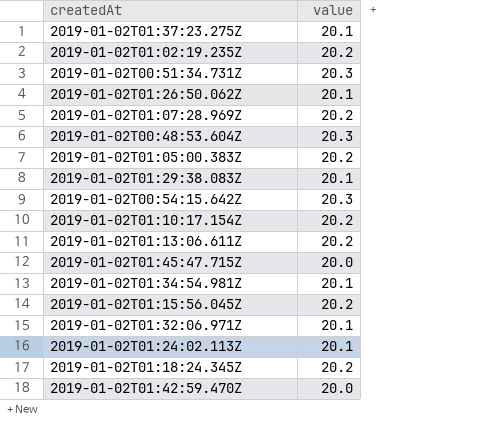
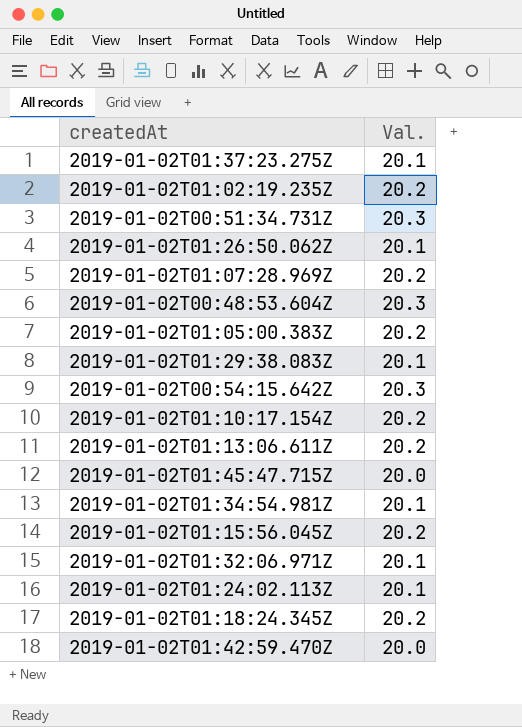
column name: value -> Val.

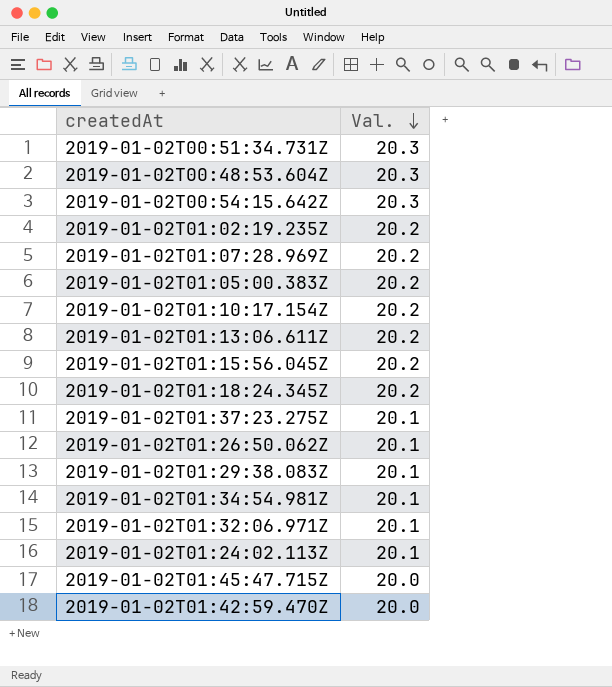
row order: none -> Val. descending

